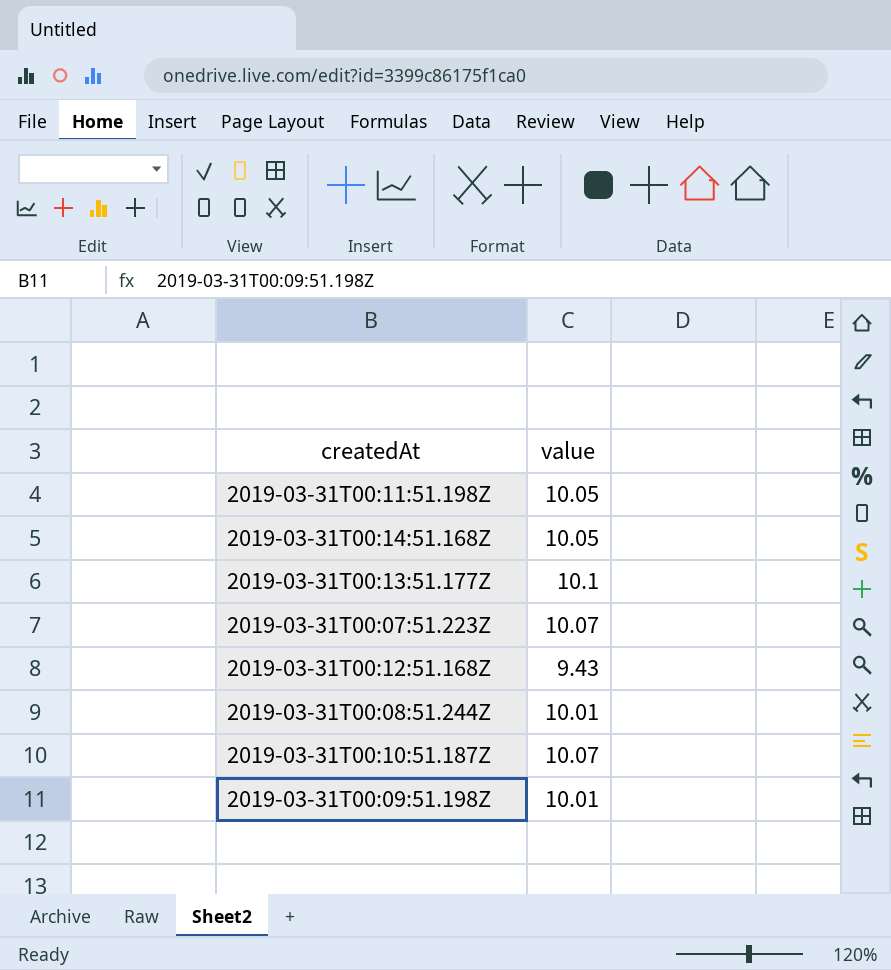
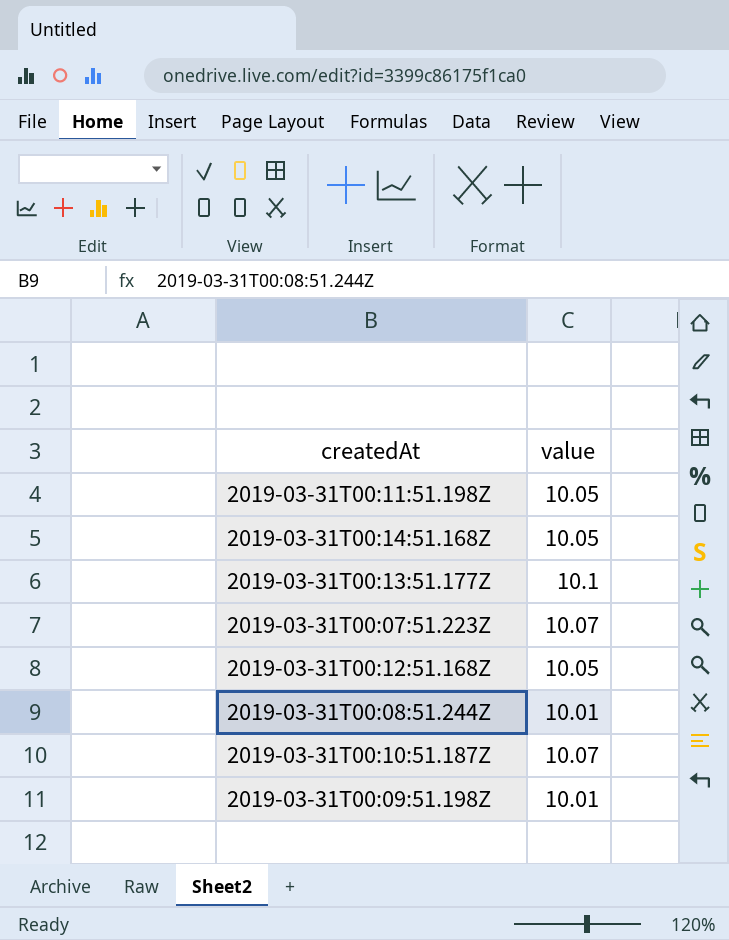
2019-03-31T00:12:51.168Z | value: 9.43 -> 10.05

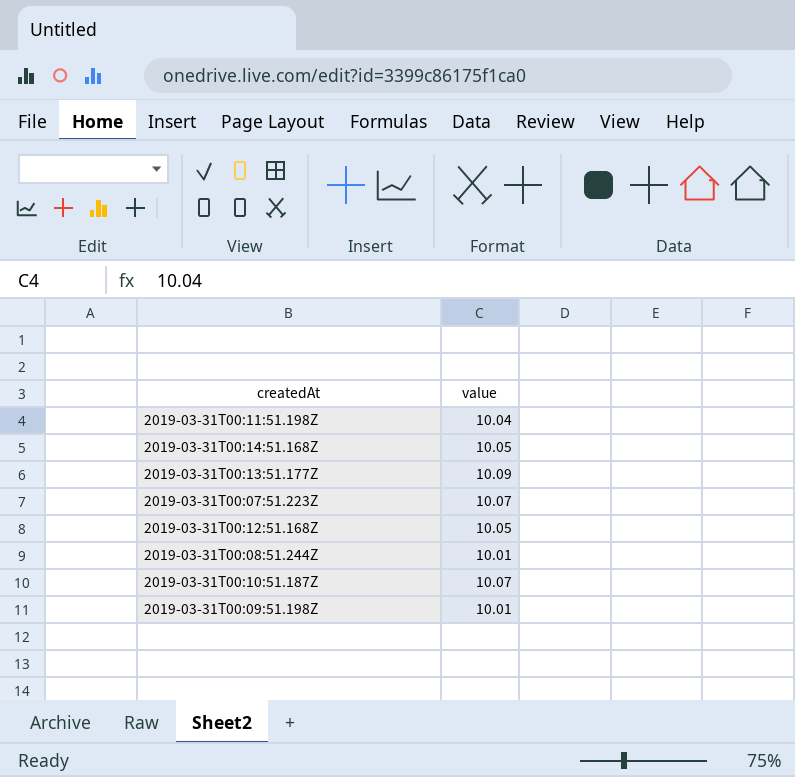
2019-03-31T00:11:51.198Z | value: 10.05 -> 10.04
2019-03-31T00:13:51.177Z | value: 10.1 -> 10.09

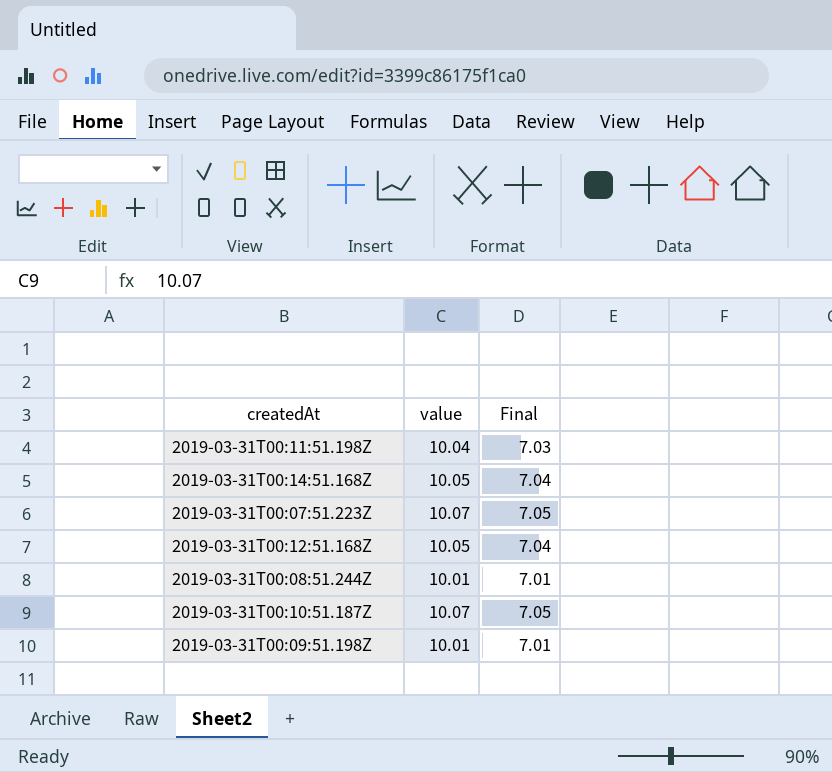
column Final | formula: none -> [value] * 0.7
row 2019-03-31T00:13:51.177Z: 10.09 -> none

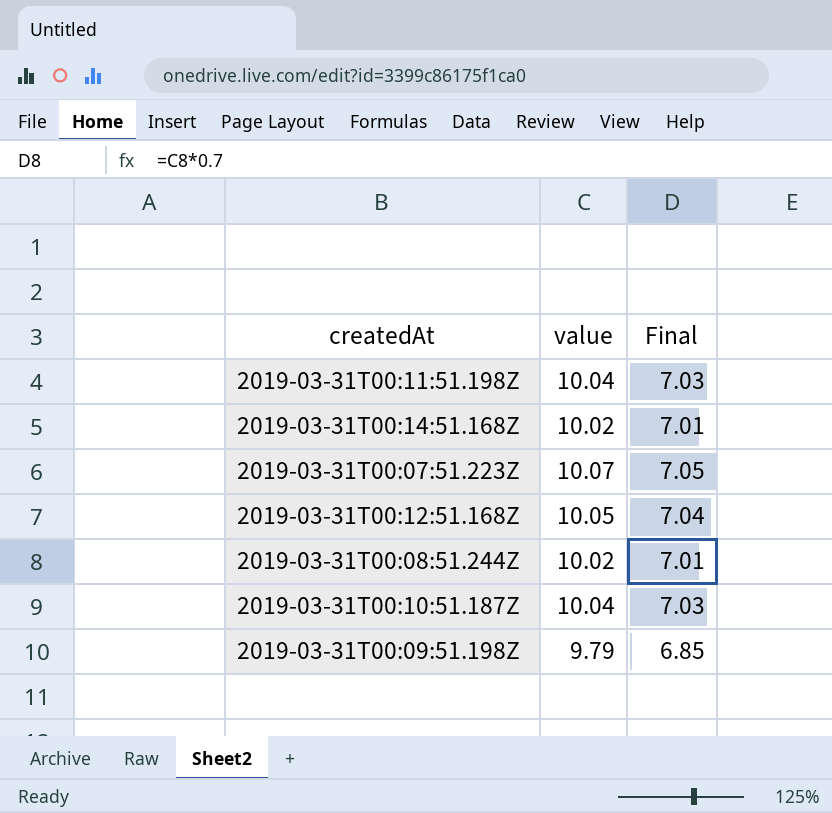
2019-03-31T00:14:51.168Z | value: 10.05 -> 10.02
2019-03-31T00:14:51.168Z | Final: 7.04 -> 7.01
2019-03-31T00:08:51.244Z | value: 10.01 -> 10.02
2019-03-31T00:10:51.187Z | value: 10.07 -> 10.04
2019-03-31T00:10:51.187Z | Final: 7.05 -> 7.03
2019-03-31T00:09:51.198Z | value: 10.01 -> 9.79
2019-03-31T00:09:51.198Z | Final: 7.01 -> 6.85

